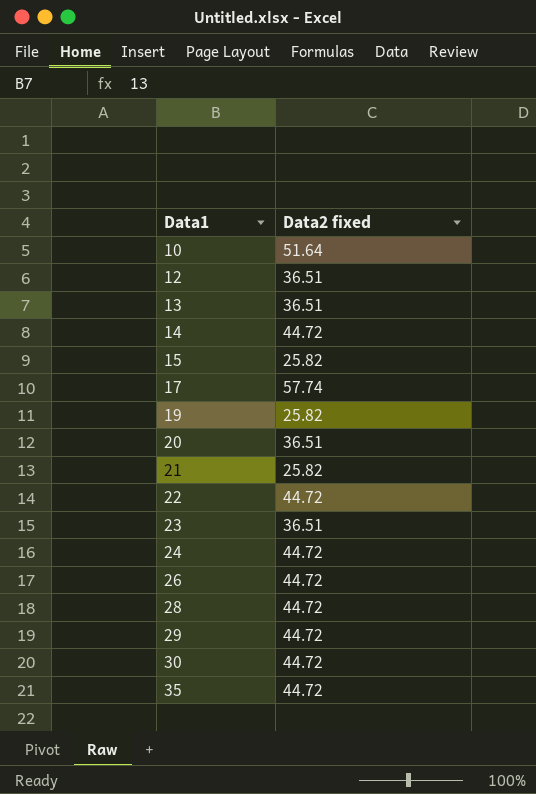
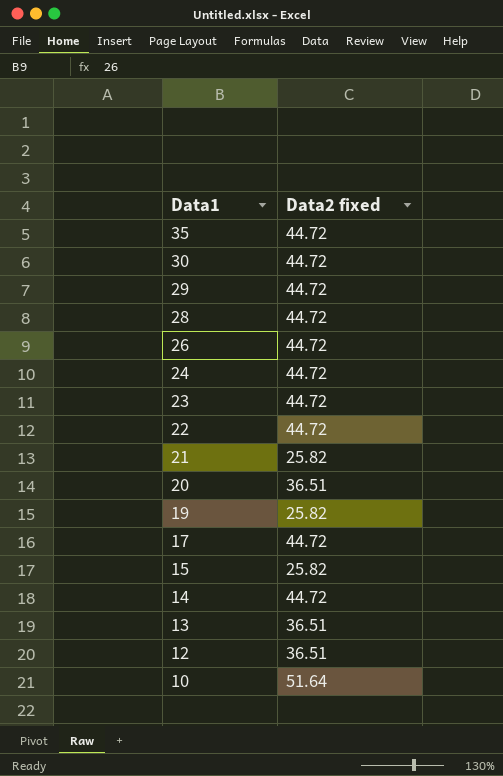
row order: Data1 ascending -> Data1 descending
23 | Data2 fixed: 36.51 -> 44.72
17 | Data2 fixed: 57.74 -> 44.72

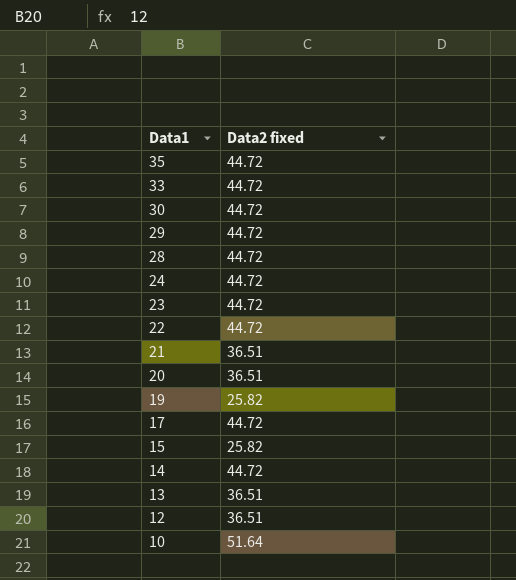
row 26: 44.72 -> none
row 33: none -> 44.72
21 | Data2 fixed: 25.82 -> 36.51

